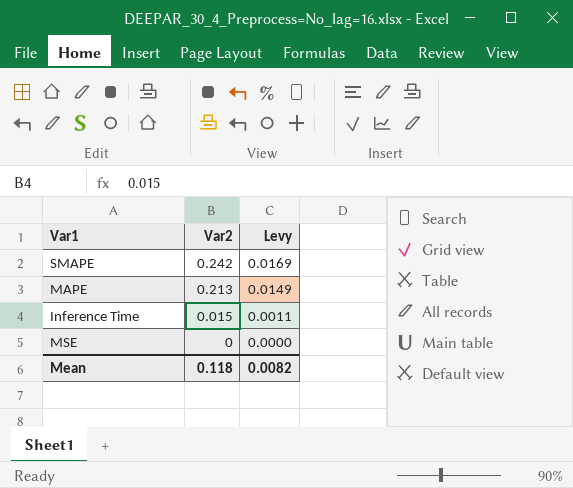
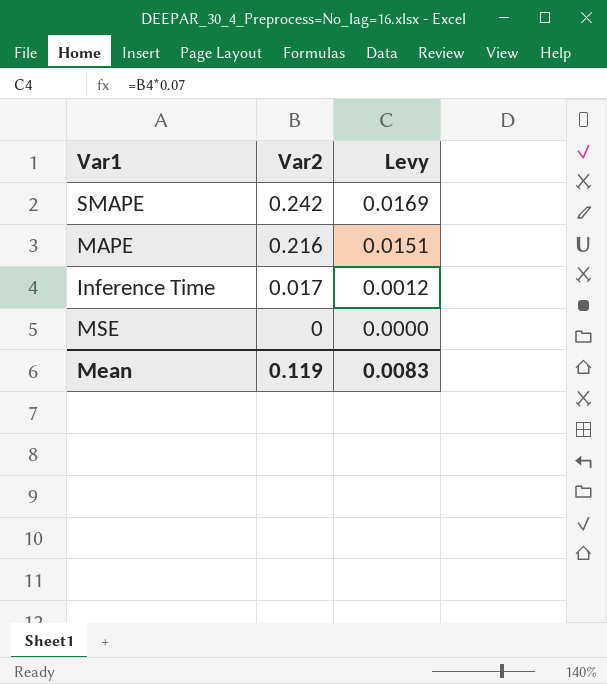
MAPE | Var2: 0.213 -> 0.216
MAPE | Levy: 0.0149 -> 0.0151
Inference Time | Var2: 0.015 -> 0.017
Inference Time | Levy: 0.0011 -> 0.0012
Mean | Var2: 0.118 -> 0.119
Mean | Levy: 0.0082 -> 0.0083

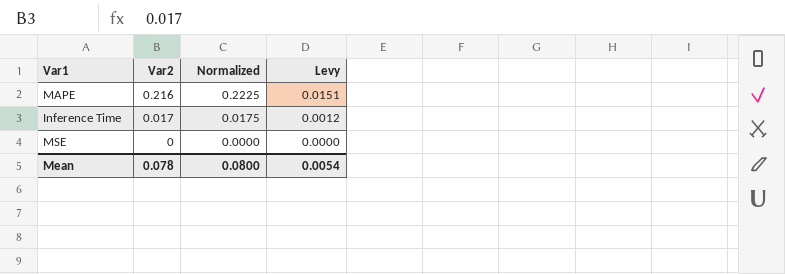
column Normalized | formula: none -> [Var2] * 1.03
row SMAPE: 0.242 | 0.0169 -> none
Mean | Var2: 0.119 -> 0.078
Mean | Levy: 0.0083 -> 0.0054

